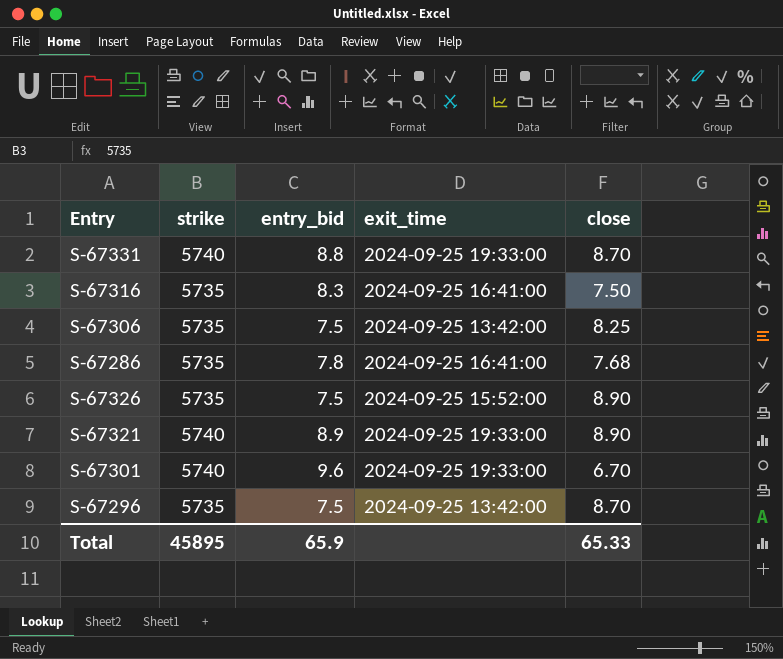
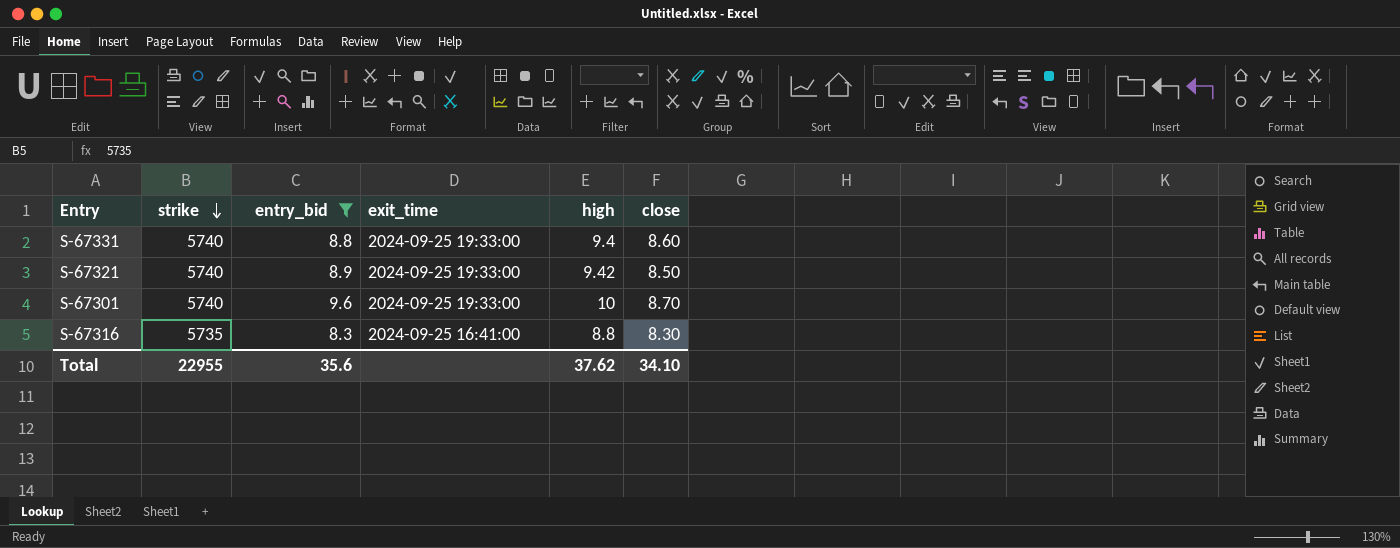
filter: none -> entry_bid >= 8.3
row order: none -> strike descending
column high | position: none -> 5
S-67331 | close: 8.70 -> 8.60
S-67321 | close: 8.90 -> 8.50
S-67301 | close: 6.70 -> 8.70
S-67316 | close: 7.50 -> 8.30
Total | strike: 45895 -> 22955
Total | entry_bid: 65.9 -> 35.6
Total | close: 65.33 -> 34.10

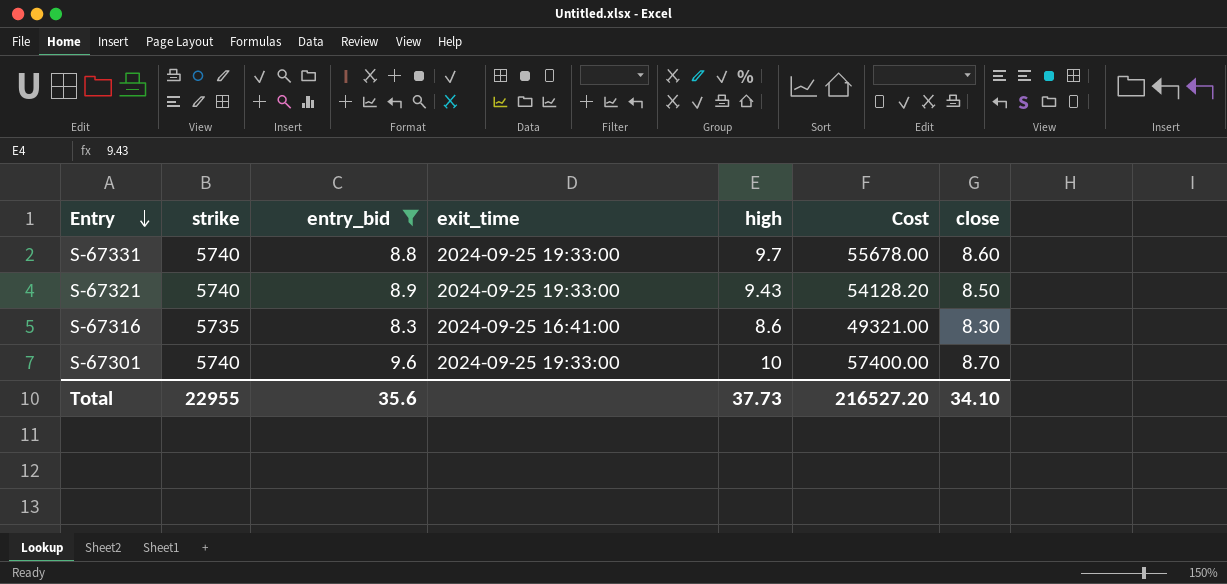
row order: strike descending -> Entry descending
column Cost | formula: none -> [strike] * [high]
S-67331 | high: 9.4 -> 9.7
S-67321 | high: 9.42 -> 9.43
S-67316 | high: 8.8 -> 8.6
Total | high: 37.62 -> 37.73

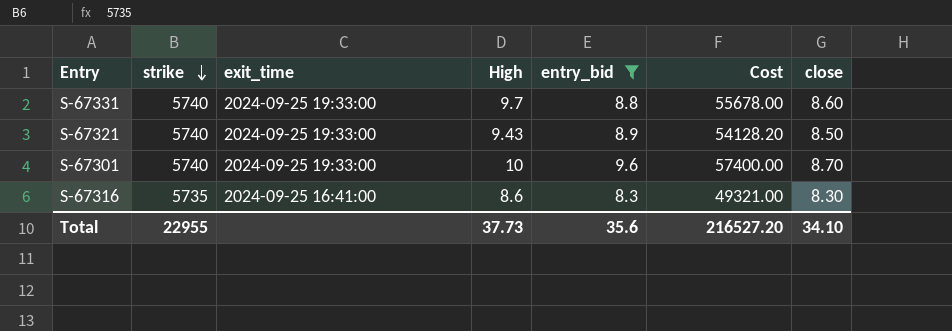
row order: Entry descending -> strike descending
column name: high -> High
column entry_bid | position: 3 -> 5

